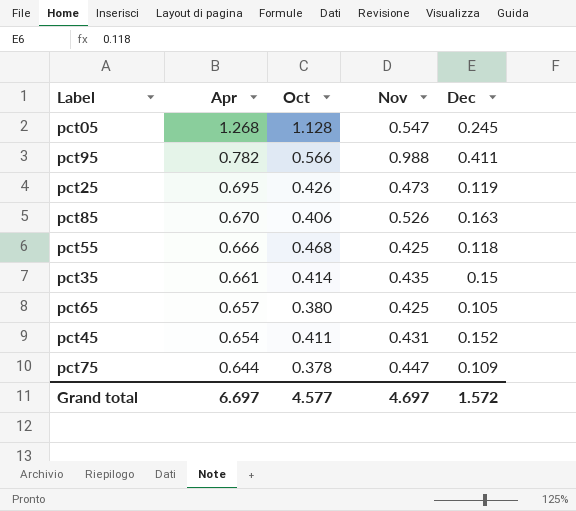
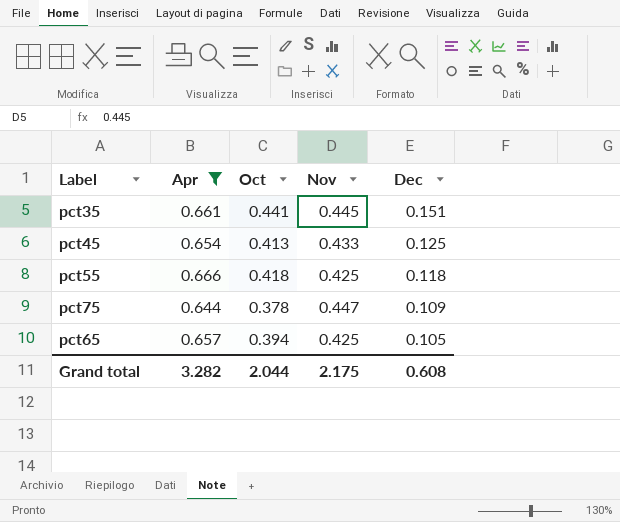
filter: none -> Apr <= 0.666
row order: Apr descending -> Dec descending
pct35 | Oct: 0.414 -> 0.441
pct35 | Nov: 0.435 -> 0.445
pct35 | Dec: 0.15 -> 0.151
pct45 | Oct: 0.411 -> 0.413
pct45 | Nov: 0.431 -> 0.433
pct45 | Dec: 0.152 -> 0.125
pct55 | Oct: 0.468 -> 0.418
pct65 | Oct: 0.380 -> 0.394
Grand total | Apr: 6.697 -> 3.282
Grand total | Oct: 4.577 -> 2.044
Grand total | Nov: 4.697 -> 2.175
Grand total | Dec: 1.572 -> 0.608

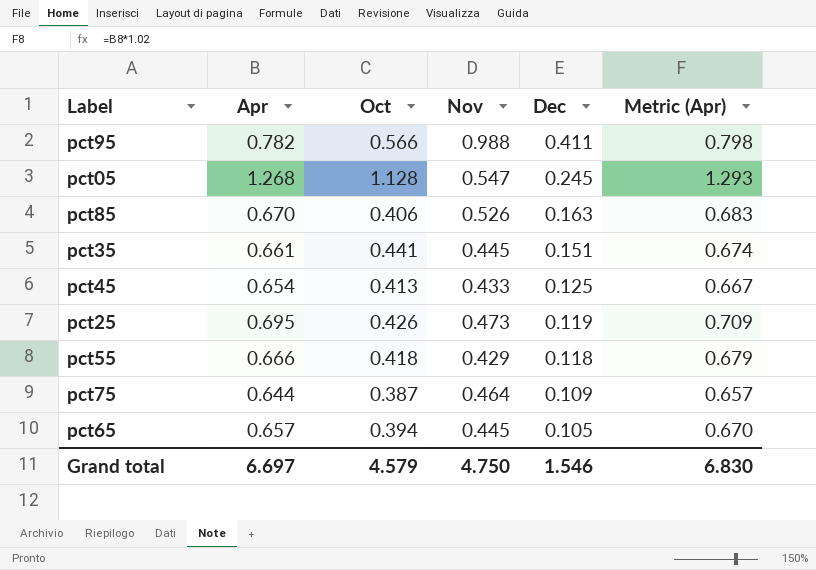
filter: Apr <= 0.666 -> none
column Metric (Apr) | formula: none -> [Apr] * 1.02
pct55 | Nov: 0.425 -> 0.429
pct75 | Oct: 0.378 -> 0.387
pct75 | Nov: 0.447 -> 0.464
pct65 | Nov: 0.425 -> 0.445
Grand total | Apr: 3.282 -> 6.697
Grand total | Oct: 2.044 -> 4.579
Grand total | Nov: 2.175 -> 4.750
Grand total | Dec: 0.608 -> 1.546

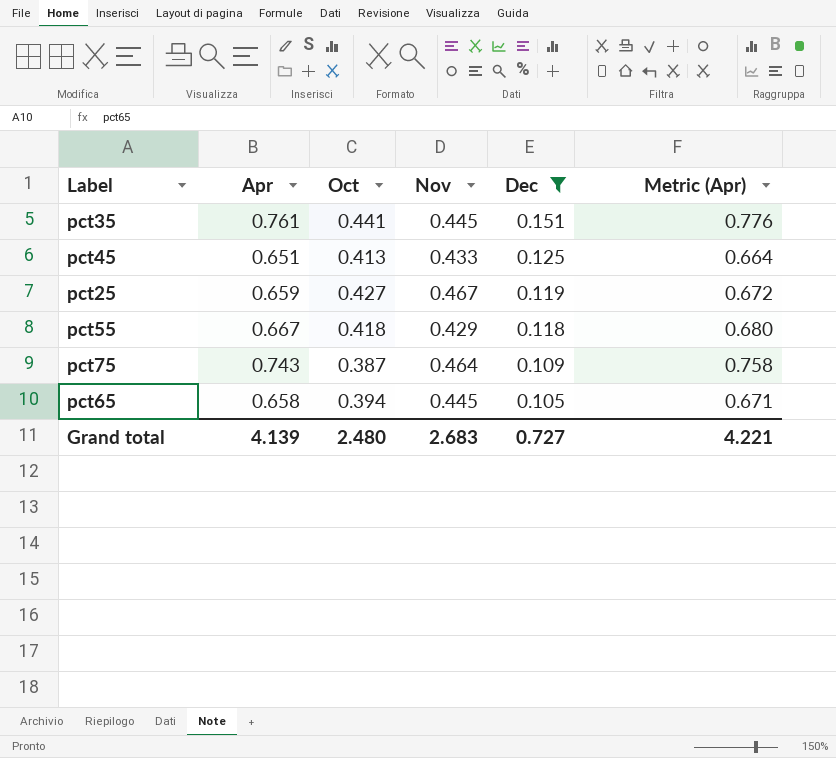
filter: none -> Dec <= 0.151
pct35 | Apr: 0.661 -> 0.761
pct35 | Metric (Apr): 0.674 -> 0.776
pct45 | Apr: 0.654 -> 0.651
pct45 | Metric (Apr): 0.667 -> 0.664
pct25 | Apr: 0.695 -> 0.659
pct25 | Oct: 0.426 -> 0.427
pct25 | Nov: 0.473 -> 0.467
pct25 | Metric (Apr): 0.709 -> 0.672
pct55 | Apr: 0.666 -> 0.667
pct55 | Metric (Apr): 0.679 -> 0.680
pct75 | Apr: 0.644 -> 0.743
pct75 | Metric (Apr): 0.657 -> 0.758
pct65 | Apr: 0.657 -> 0.658
pct65 | Metric (Apr): 0.670 -> 0.671
Grand total | Apr: 6.697 -> 4.139
Grand total | Oct: 4.579 -> 2.480
Grand total | Nov: 4.750 -> 2.683
Grand total | Dec: 1.546 -> 0.727
Grand total | Metric (Apr): 6.830 -> 4.221

